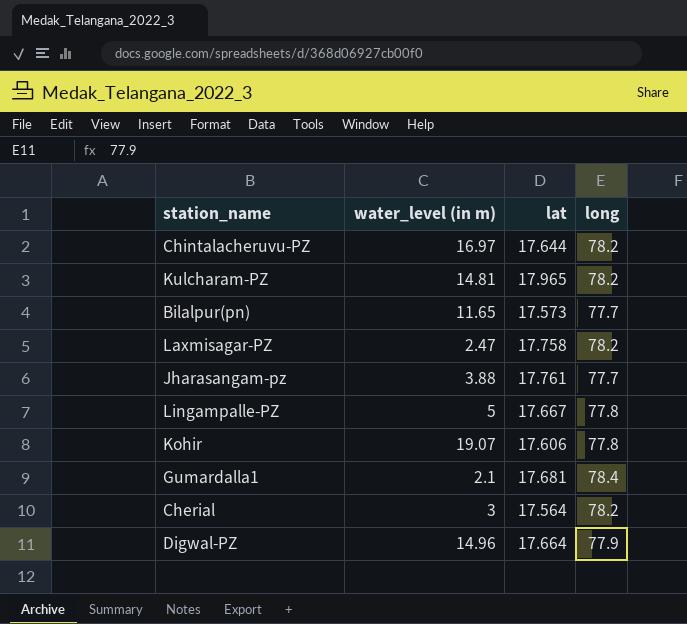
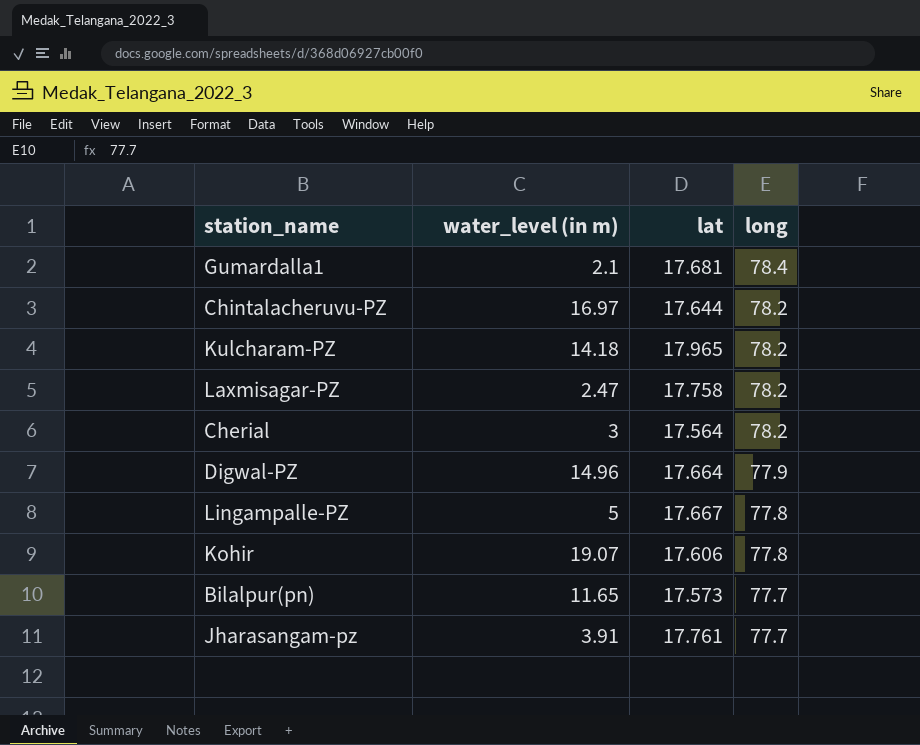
row order: none -> long descending
Kulcharam-PZ | water_level (in m): 14.81 -> 14.18
Jharasangam-pz | water_level (in m): 3.88 -> 3.91

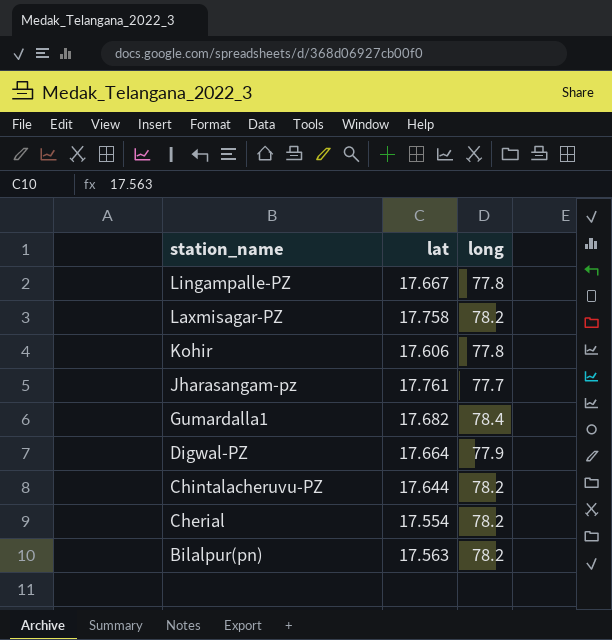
row order: long descending -> station_name descending
column water_level (in m) | position: 2 -> none
row Kulcharam-PZ: 14.18 | 17.965 | 78.2 -> none
Gumardalla1 | lat: 17.681 -> 17.682
Cherial | lat: 17.564 -> 17.554
Bilalpur(pn) | lat: 17.573 -> 17.563
Bilalpur(pn) | long: 77.7 -> 78.2

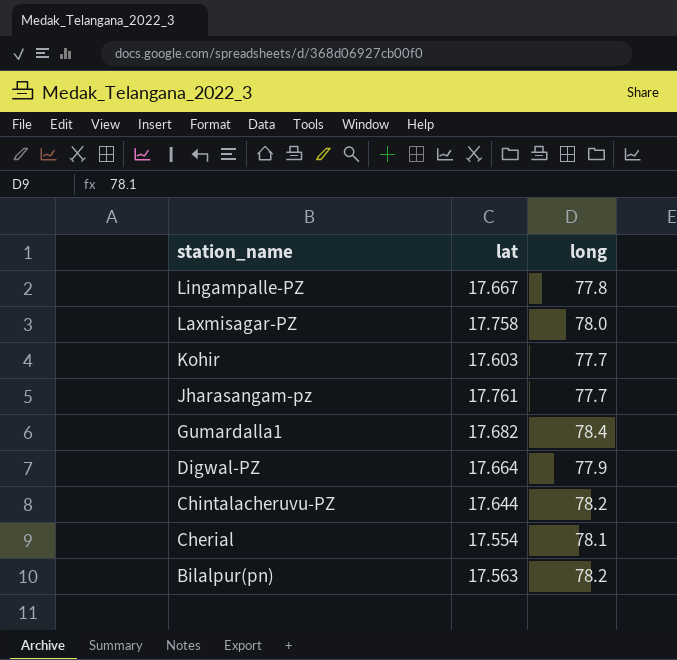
Laxmisagar-PZ | long: 78.2 -> 78.0
Kohir | lat: 17.606 -> 17.603
Kohir | long: 77.8 -> 77.7
Cherial | long: 78.2 -> 78.1

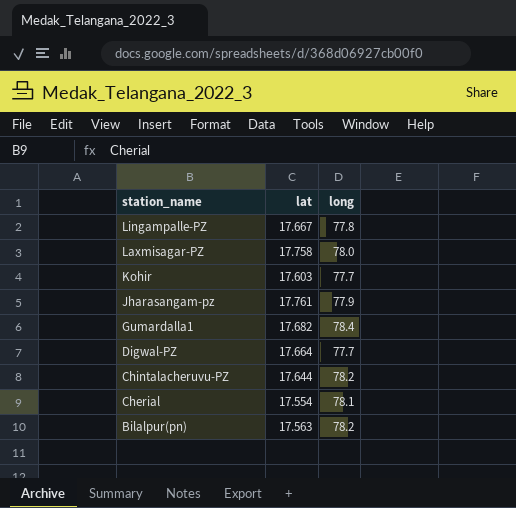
Jharasangam-pz | long: 77.7 -> 77.9
Digwal-PZ | long: 77.9 -> 77.7

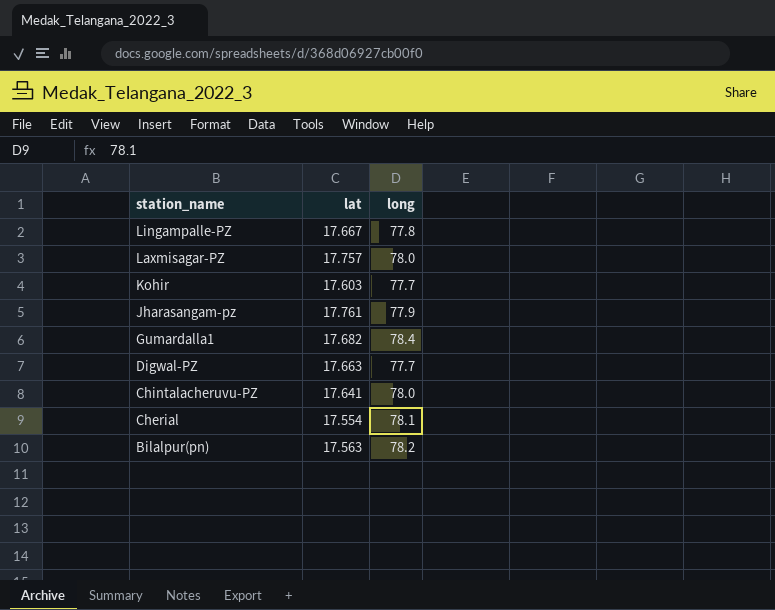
Laxmisagar-PZ | lat: 17.758 -> 17.757
Digwal-PZ | lat: 17.664 -> 17.663
Chintalacheruvu-PZ | lat: 17.644 -> 17.641
Chintalacheruvu-PZ | long: 78.2 -> 78.0

